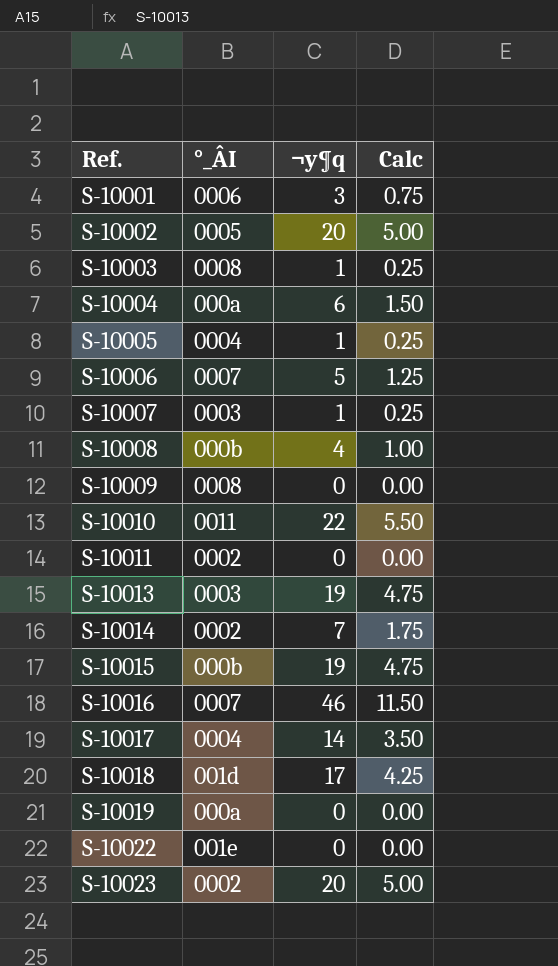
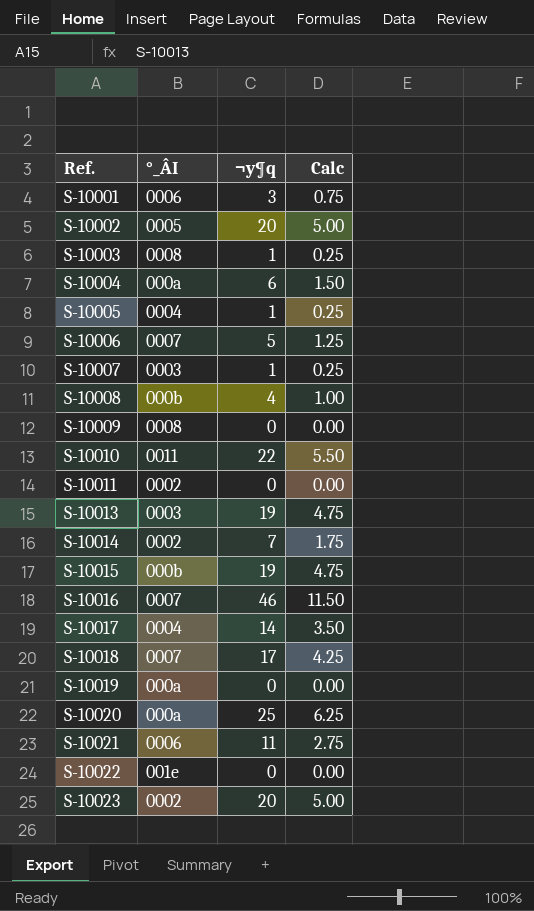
S-10018 | °_ÂI: 001d -> 0007
row S-10020: none -> 000a | 25 | 6.25
row S-10021: none -> 0006 | 11 | 2.75

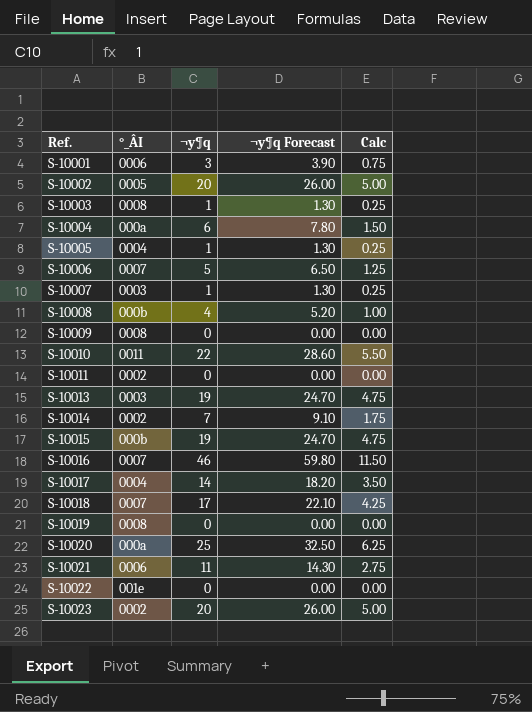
column ¬y¶q Forecast | formula: none -> [¬y¶q] * 1.3
S-10019 | °_ÂI: 000a -> 0008

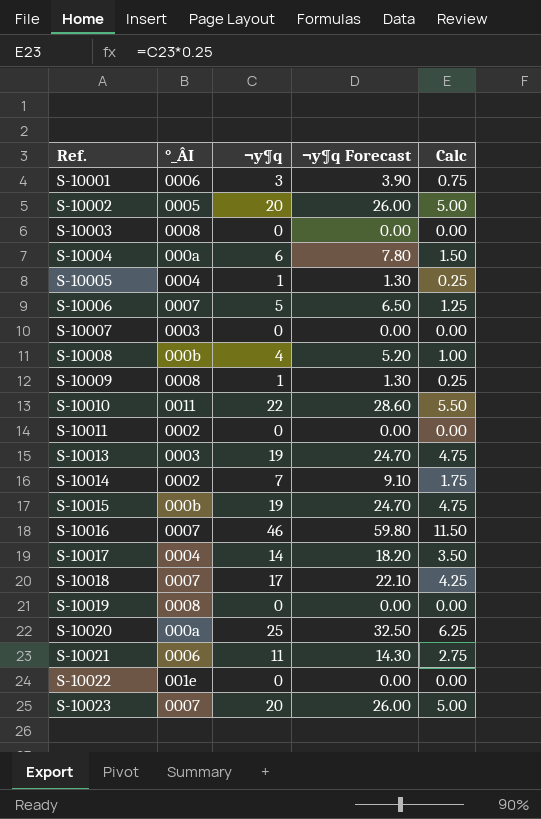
S-10003 | ¬y¶q: 1 -> 0
S-10003 | ¬y¶q Forecast: 1.30 -> 0.00
S-10003 | Calc: 0.25 -> 0.00
S-10007 | ¬y¶q: 1 -> 0
S-10007 | ¬y¶q Forecast: 1.30 -> 0.00
S-10007 | Calc: 0.25 -> 0.00
S-10009 | ¬y¶q: 0 -> 1
S-10009 | ¬y¶q Forecast: 0.00 -> 1.30
S-10009 | Calc: 0.00 -> 0.25
S-10023 | °_ÂI: 0002 -> 0007

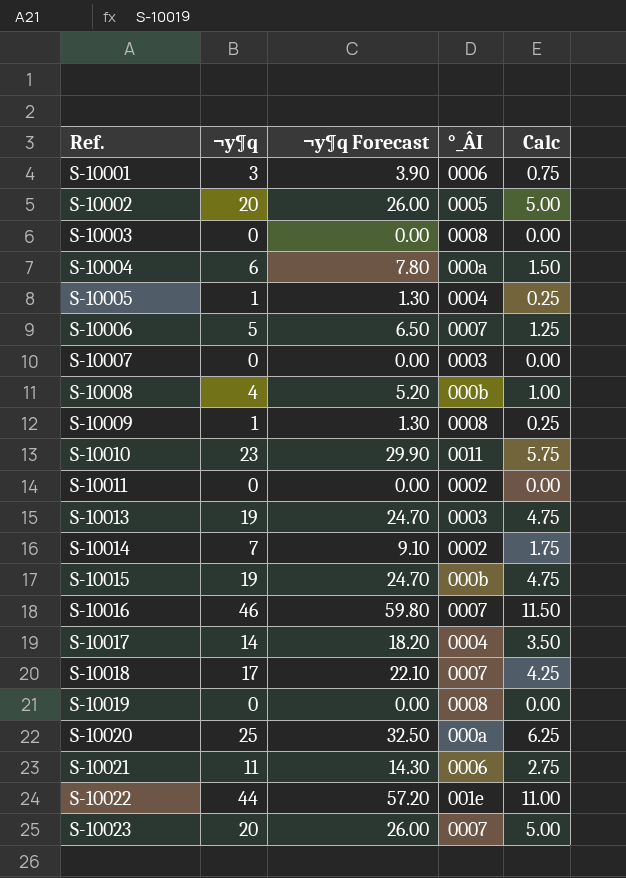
column °_ÂI | position: 2 -> 4
S-10010 | ¬y¶q: 22 -> 23
S-10010 | ¬y¶q Forecast: 28.60 -> 29.90
S-10010 | Calc: 5.50 -> 5.75
S-10022 | ¬y¶q: 0 -> 44
S-10022 | ¬y¶q Forecast: 0.00 -> 57.20
S-10022 | Calc: 0.00 -> 11.00

